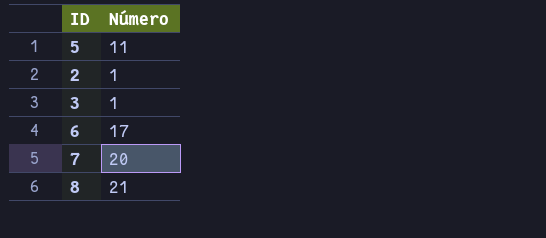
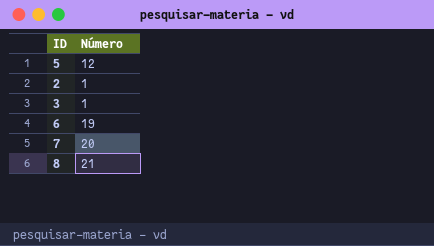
5 | Número: 11 -> 12
6 | Número: 17 -> 19

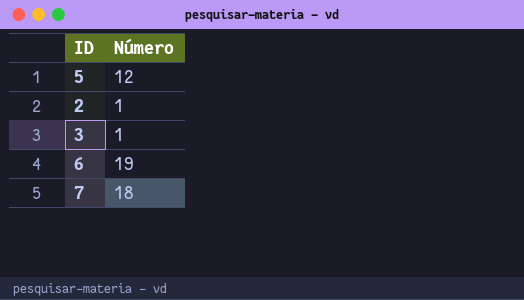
row 8: 21 -> none
7 | Número: 20 -> 18

